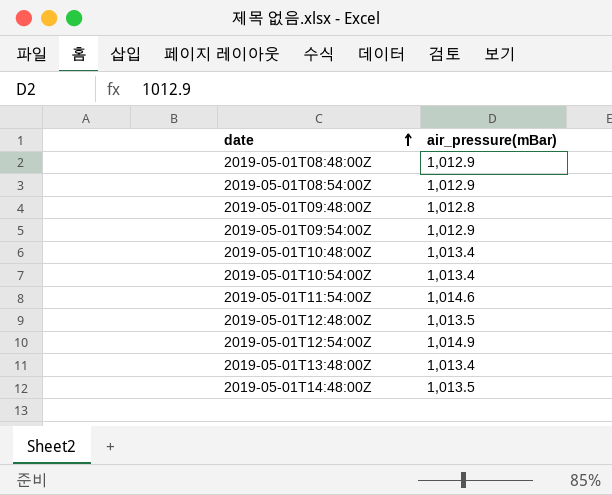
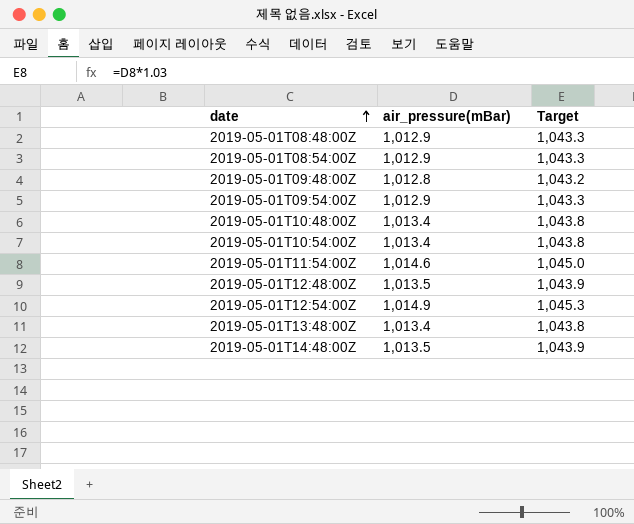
column Target | formula: none -> [air_pressure(mBar)] * 1.03

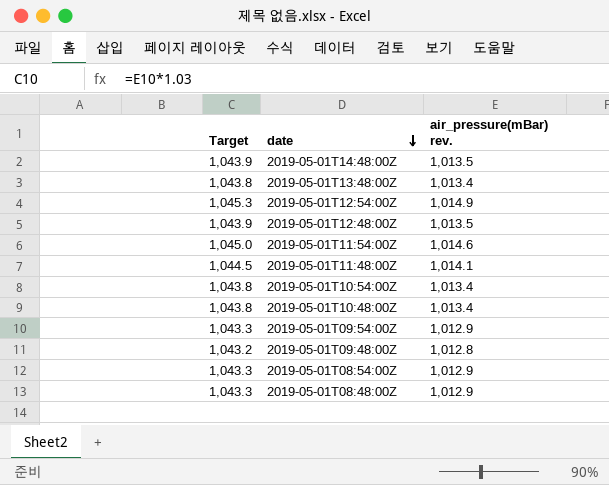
row order: date ascending -> date descending
column Target | position: 3 -> 1
column name: air_pressure(mBar) -> air_pressure(mBar) rev.
row 2019-05-01T11:48:00Z: none -> 1,044.5 | 1,014.1

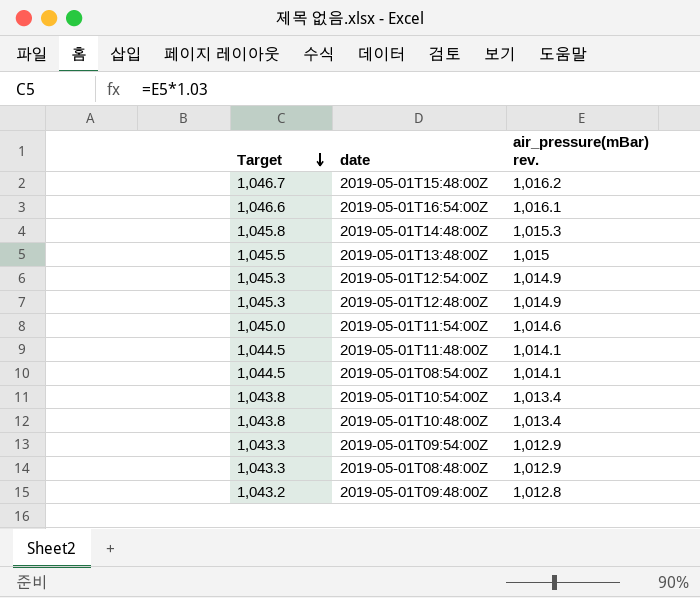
row order: date descending -> Target descending
row 2019-05-01T15:48:00Z: none -> 1,046.7 | 1,016.2
row 2019-05-01T16:54:00Z: none -> 1,046.6 | 1,016.1
2019-05-01T14:48:00Z | Target: 1,043.9 -> 1,045.8
2019-05-01T14:48:00Z | air_pressure(mBar) rev.: 1,013.5 -> 1,015.3
2019-05-01T13:48:00Z | Target: 1,043.8 -> 1,045.5
2019-05-01T13:48:00Z | air_pressure(mBar) rev.: 1,013.4 -> 1,015
2019-05-01T12:48:00Z | Target: 1,043.9 -> 1,045.3
2019-05-01T12:48:00Z | air_pressure(mBar) rev.: 1,013.5 -> 1,014.9
2019-05-01T08:54:00Z | Target: 1,043.3 -> 1,044.5
2019-05-01T08:54:00Z | air_pressure(mBar) rev.: 1,012.9 -> 1,014.1

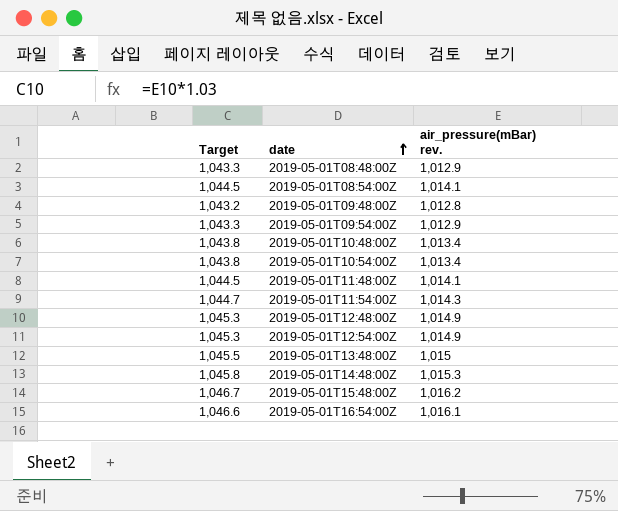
row order: Target descending -> date ascending
2019-05-01T11:54:00Z | Target: 1,045.0 -> 1,044.7
2019-05-01T11:54:00Z | air_pressure(mBar) rev.: 1,014.6 -> 1,014.3

